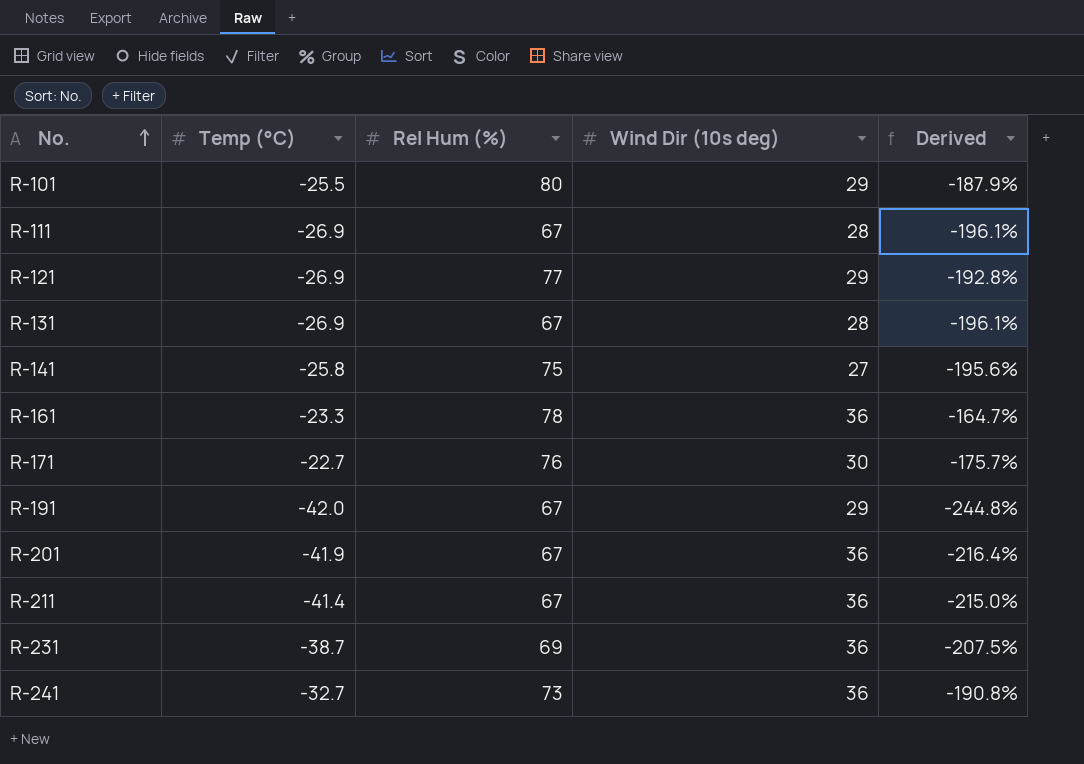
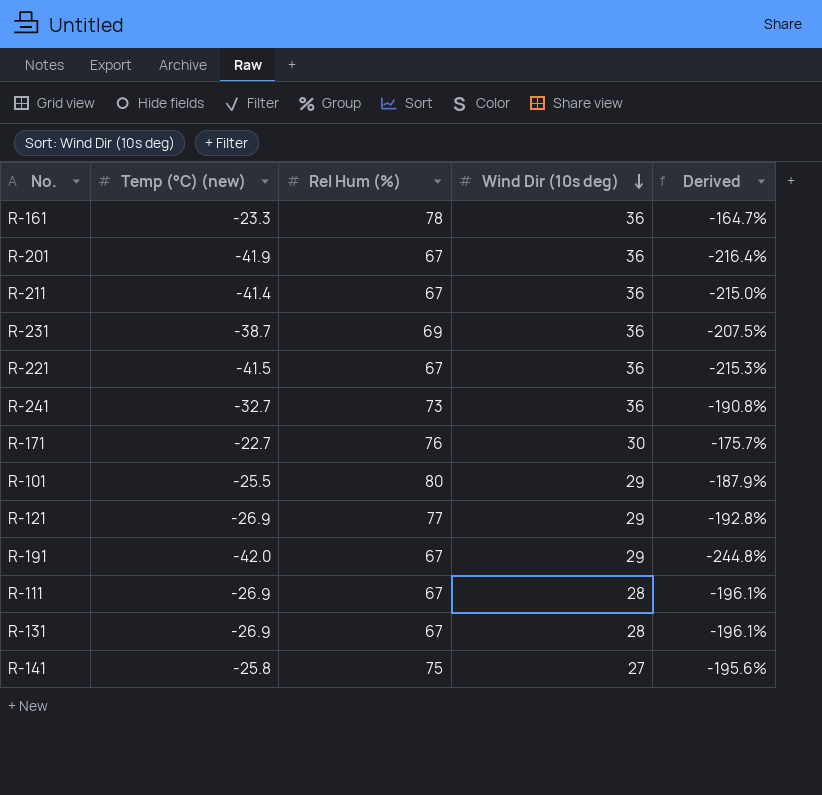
row order: No. ascending -> Wind Dir (10s deg) descending
column name: Temp (°C) -> Temp (°C) (new)
row R-221: none -> -41.5 | 67 | 36 | -215.3%

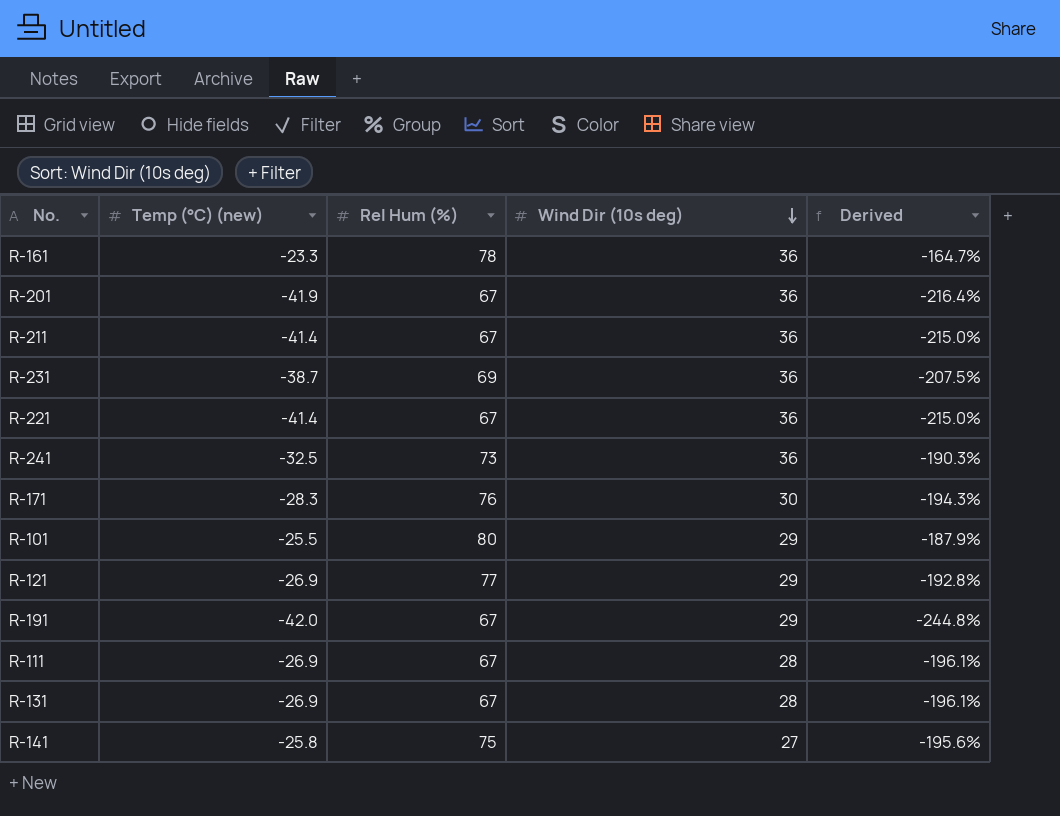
R-221 | Temp (°C) (new): -41.5 -> -41.4
R-221 | Derived: -215.3% -> -215.0%
R-241 | Temp (°C) (new): -32.7 -> -32.5
R-241 | Derived: -190.8% -> -190.3%
R-171 | Temp (°C) (new): -22.7 -> -28.3
R-171 | Derived: -175.7% -> -194.3%

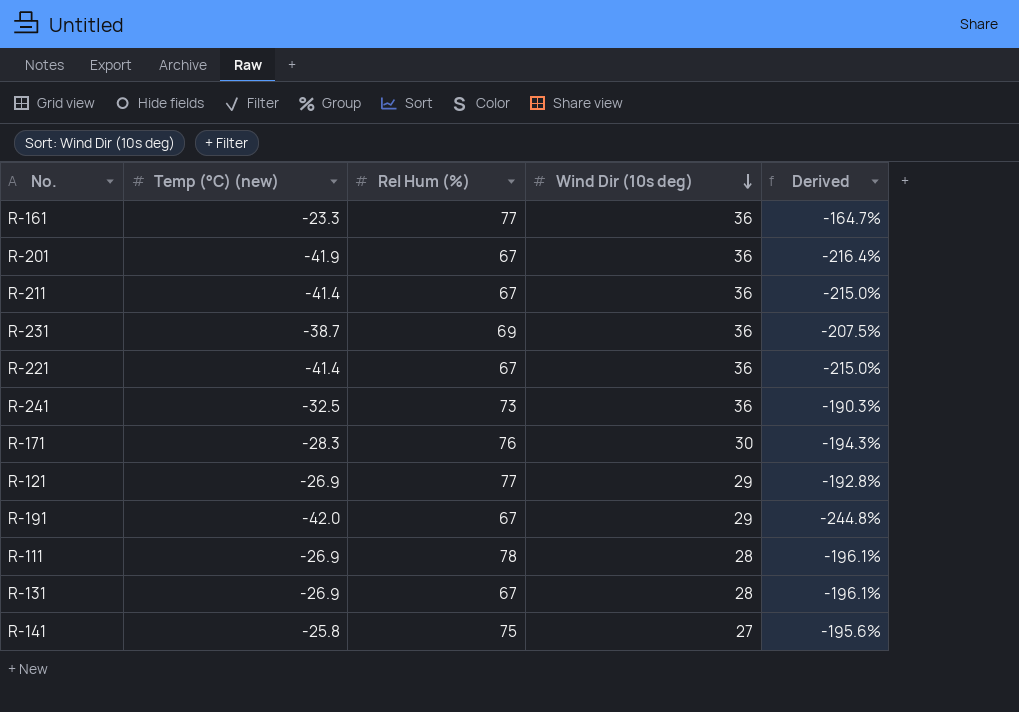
row R-101: -25.5 | 80 | 29 | -187.9% -> none
R-161 | Rel Hum (%): 78 -> 77
R-111 | Rel Hum (%): 67 -> 78

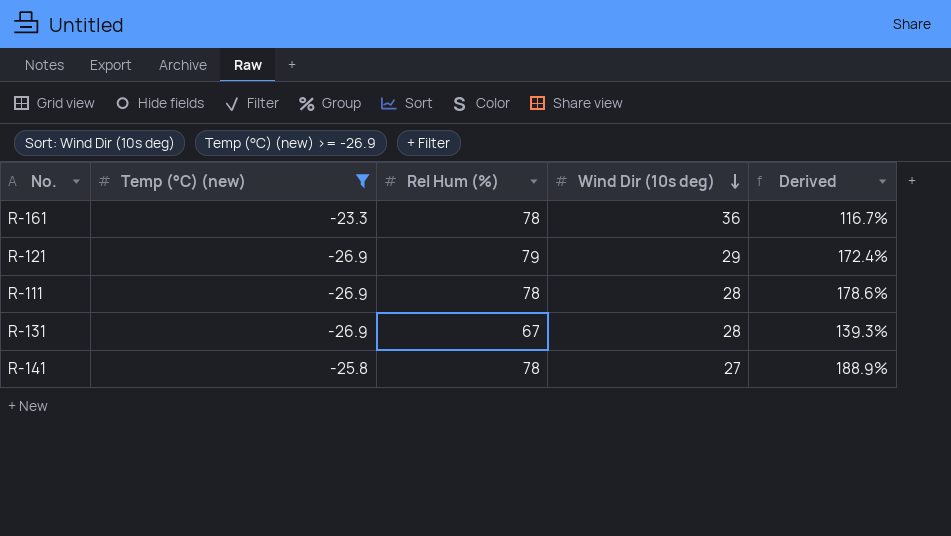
filter: none -> Temp (°C) (new) >= -26.9
column Derived | formula: ([Temp (°C) (new)] - [Wind Dir (10s deg)]) / [Wind Dir (10s deg)] -> ([Rel Hum (%)] - [Wind Dir (10s deg)]) / [Wind Dir (10s deg)]
R-161 | Rel Hum (%): 77 -> 78
R-121 | Rel Hum (%): 77 -> 79
R-141 | Rel Hum (%): 75 -> 78

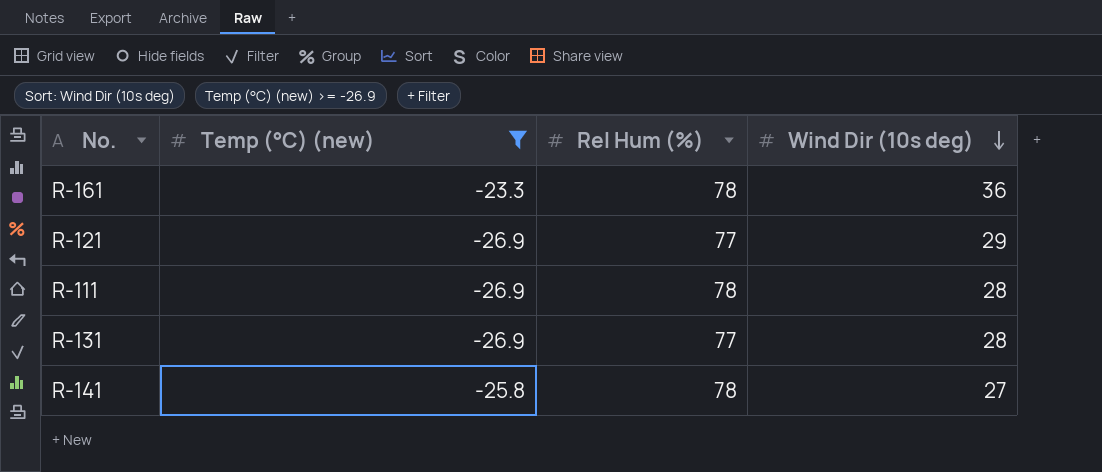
column Derived | formula: ([Rel Hum (%)] - [Wind Dir (10s deg)]) / [Wind Dir (10s deg)] -> none
R-121 | Rel Hum (%): 79 -> 77
R-131 | Rel Hum (%): 67 -> 77

